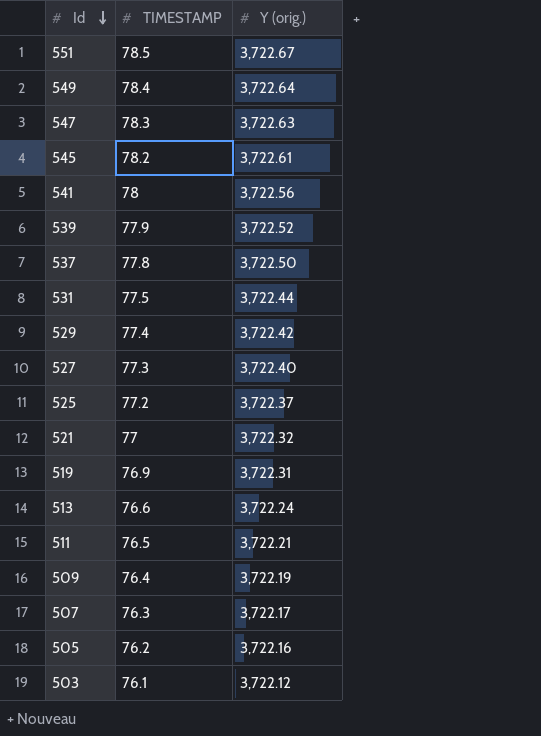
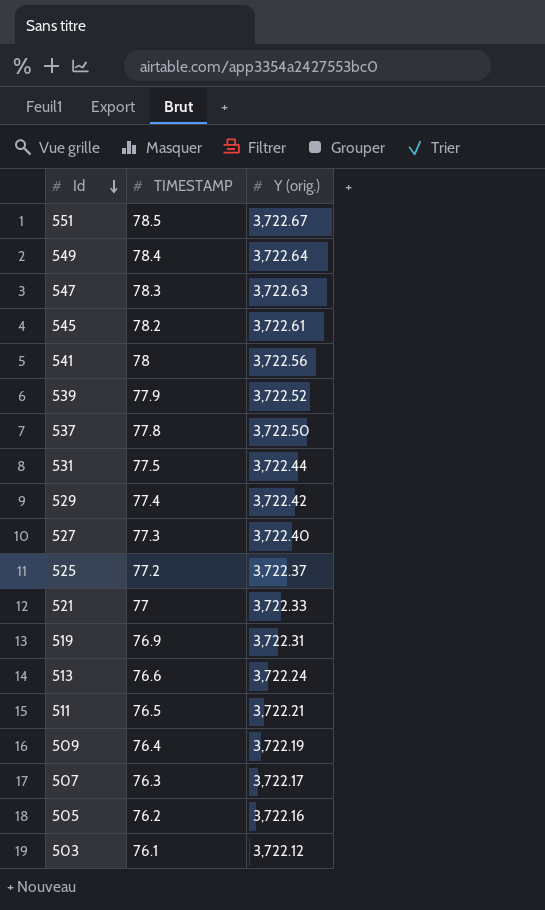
521 | Y (orig.): 3,722.32 -> 3,722.33

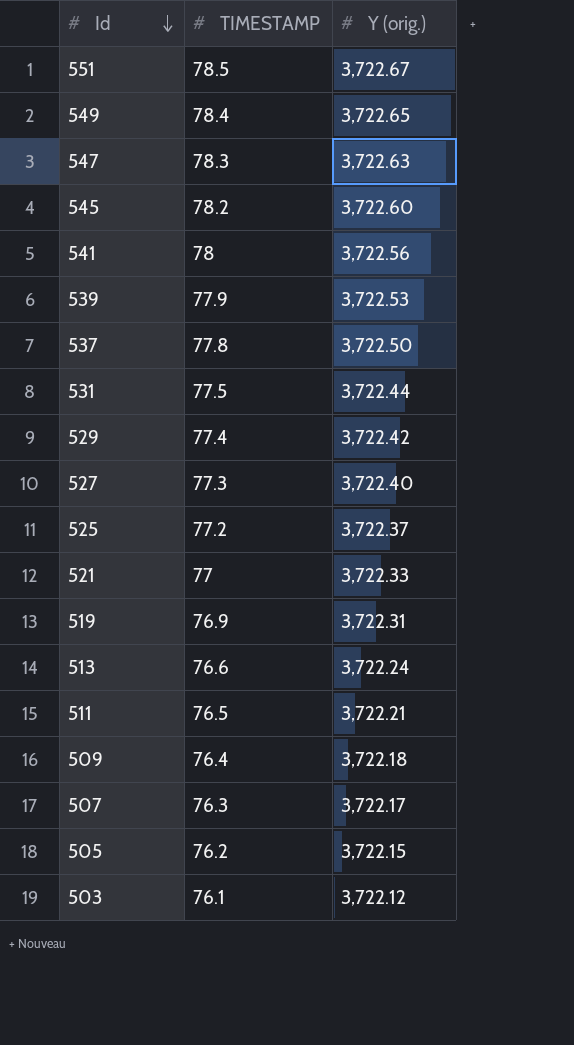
549 | Y (orig.): 3,722.64 -> 3,722.65
545 | Y (orig.): 3,722.61 -> 3,722.60
539 | Y (orig.): 3,722.52 -> 3,722.53
509 | Y (orig.): 3,722.19 -> 3,722.18
505 | Y (orig.): 3,722.16 -> 3,722.15

